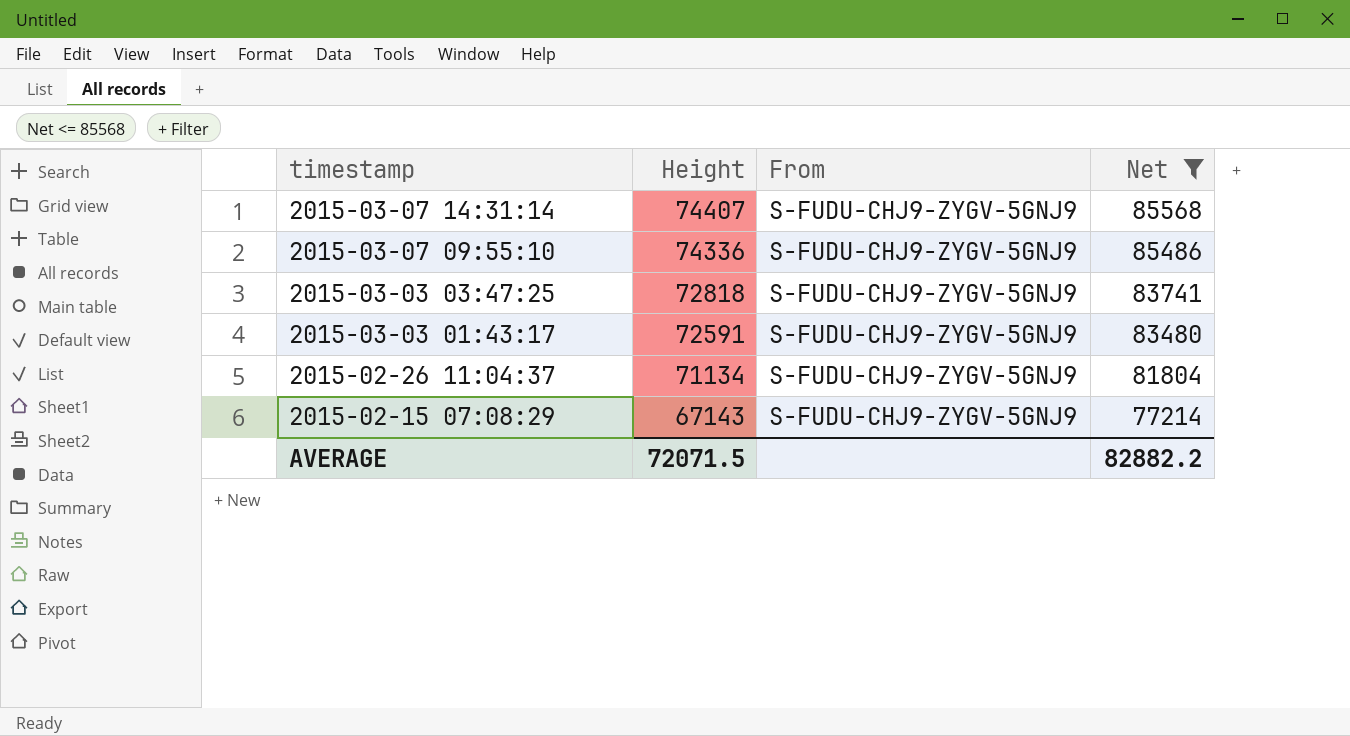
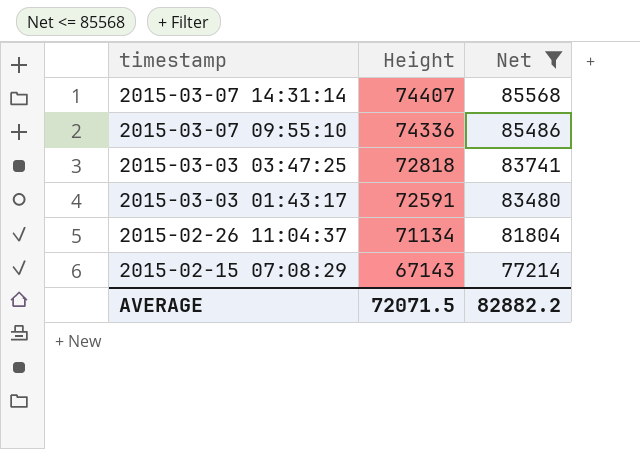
column From | position: 3 -> none

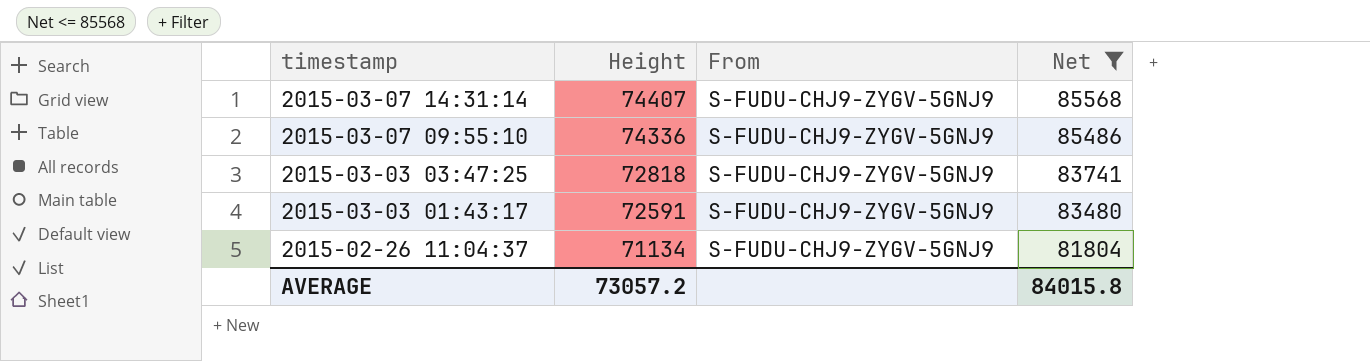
column From | position: none -> 3
row 2015-02-15 07:08:29: 67143 | 77214 -> none
AVERAGE | Height: 72071.5 -> 73057.2
AVERAGE | Net: 82882.2 -> 84015.8

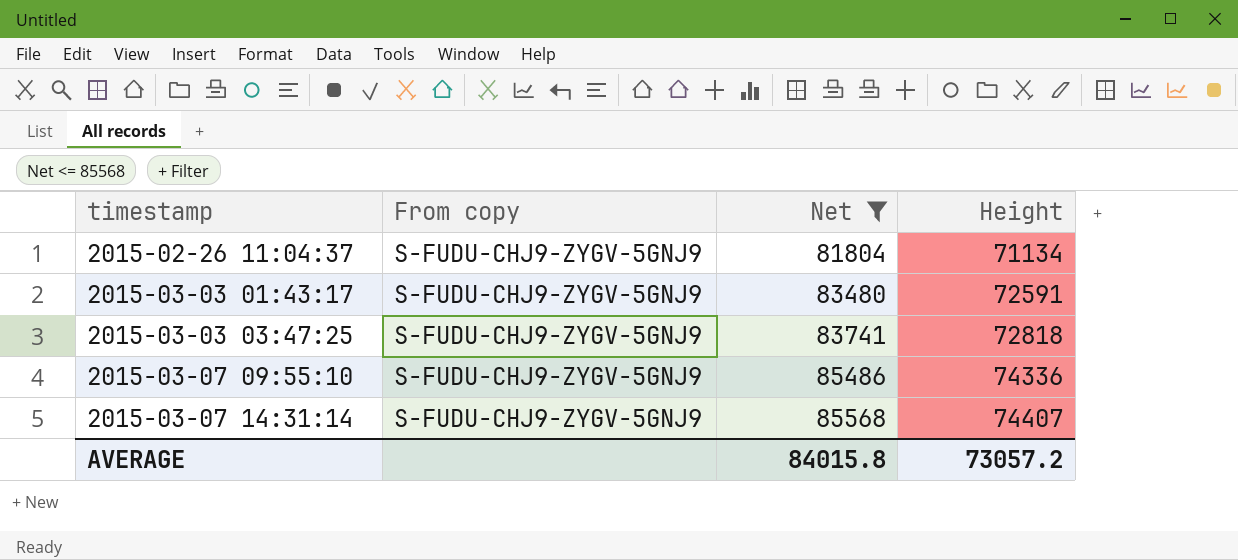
row order: timestamp descending -> timestamp ascending
column name: From -> From copy
column Height | position: 2 -> 4

